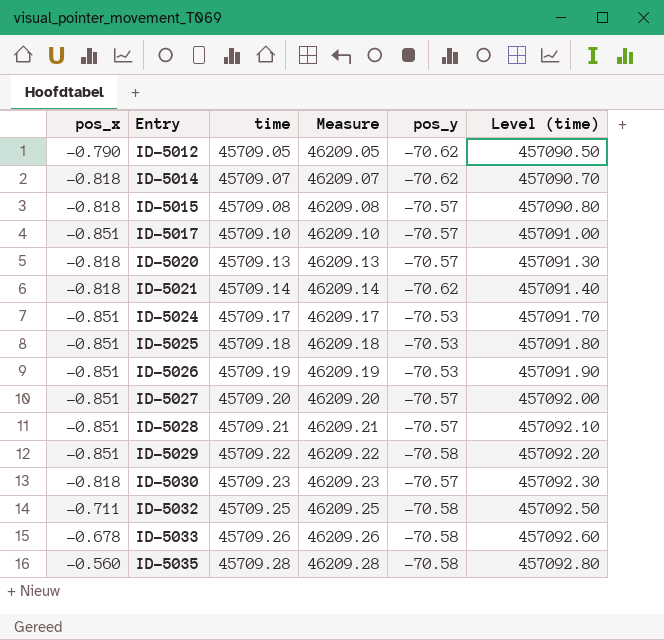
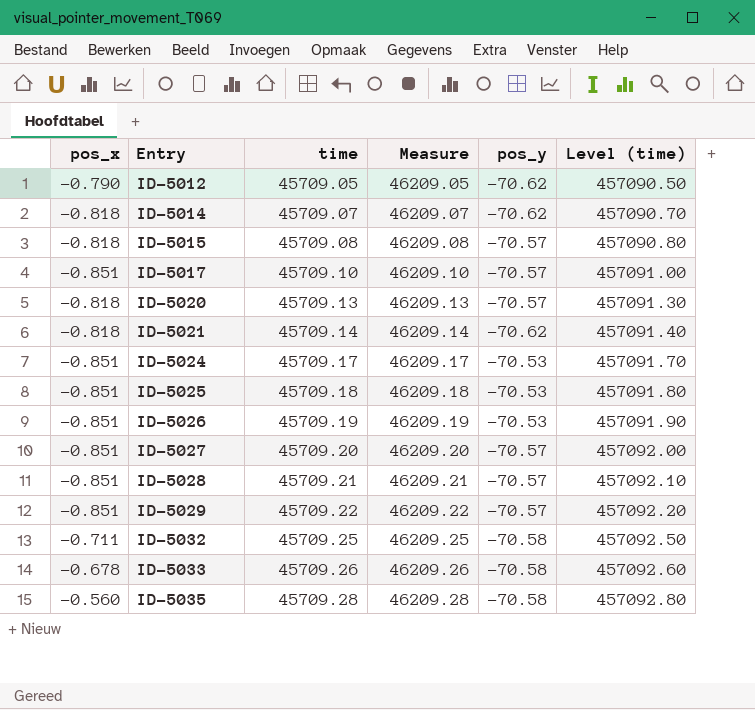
row ID-5030: -0.818 | 45709.23 | 46209.23 | -70.57 | 457092.30 -> none
ID-5029 | pos_y: -70.58 -> -70.57

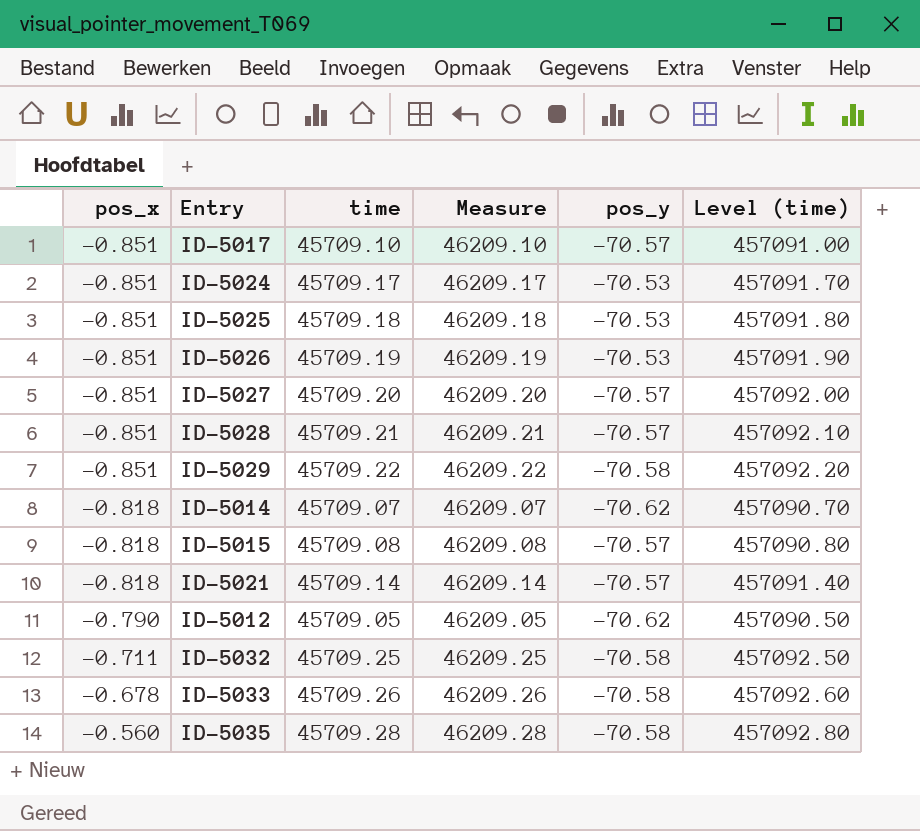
row order: Entry ascending -> pos_x ascending
row ID-5020: -0.818 | 45709.13 | 46209.13 | -70.57 | 457091.30 -> none
ID-5029 | pos_y: -70.57 -> -70.58
ID-5021 | pos_y: -70.62 -> -70.57

